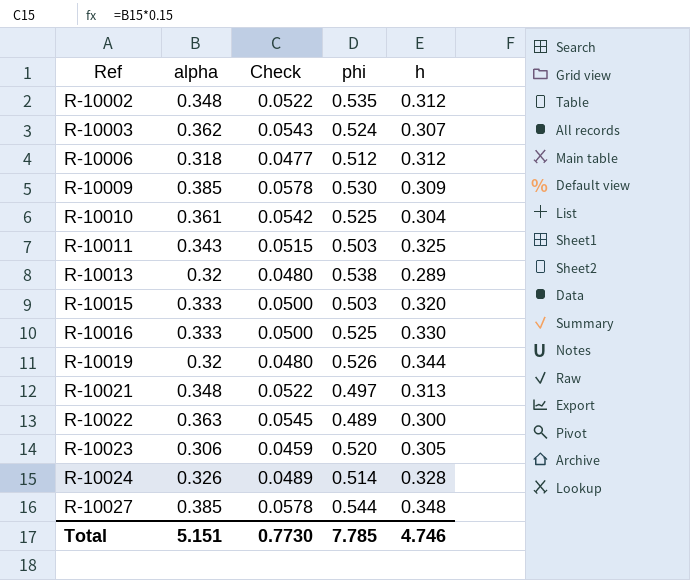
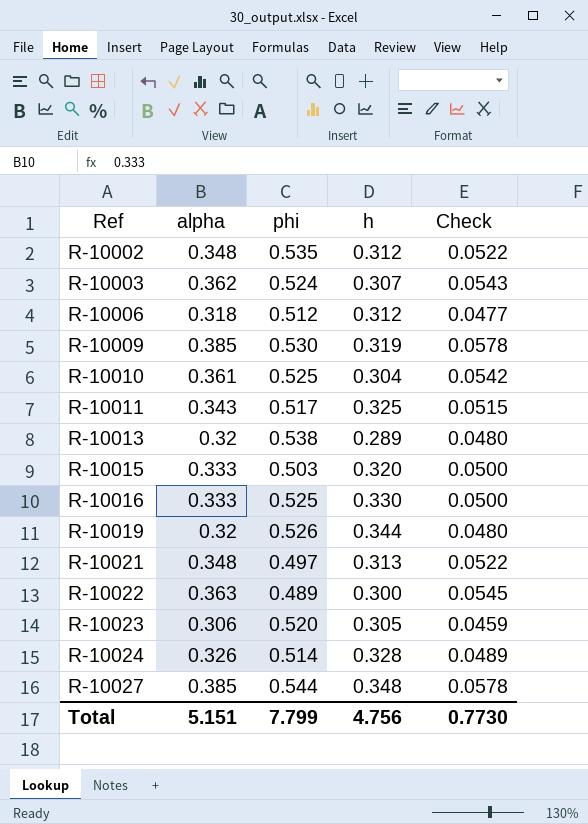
column Check | position: 3 -> 5
R-10009 | h: 0.309 -> 0.319
R-10011 | phi: 0.503 -> 0.517
Total | phi: 7.785 -> 7.799
Total | h: 4.746 -> 4.756

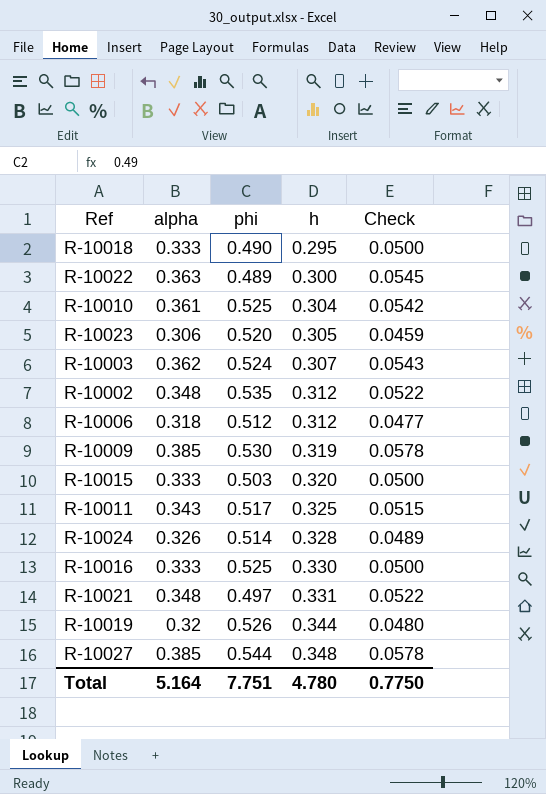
row order: Ref ascending -> h ascending
row R-10013: 0.32 | 0.538 | 0.289 | 0.0480 -> none
row R-10018: none -> 0.333 | 0.490 | 0.295 | 0.0500
R-10021 | h: 0.313 -> 0.331
Total | alpha: 5.151 -> 5.164
Total | phi: 7.799 -> 7.751
Total | h: 4.756 -> 4.780
Total | Check: 0.7730 -> 0.7750

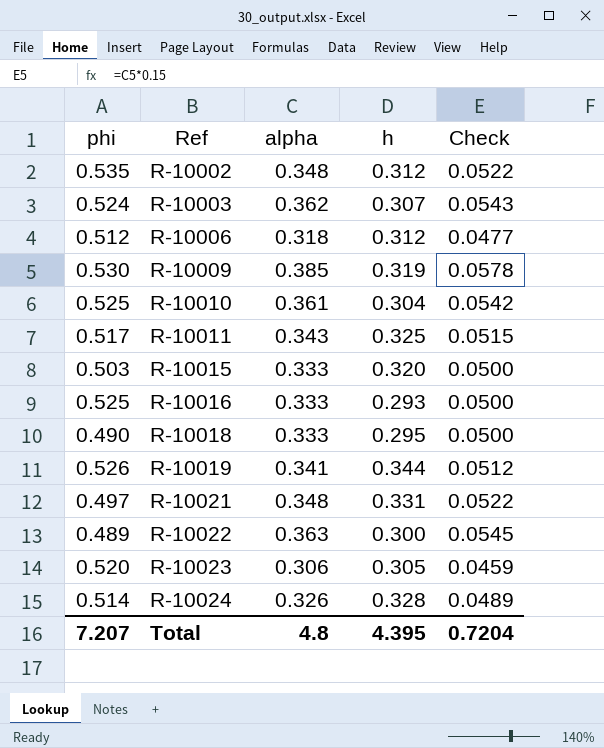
row order: h ascending -> Ref ascending
column phi | position: 3 -> 1
row R-10027: 0.385 | 0.544 | 0.348 | 0.0578 -> none
R-10016 | h: 0.330 -> 0.293
R-10019 | alpha: 0.32 -> 0.341
R-10019 | Check: 0.0480 -> 0.0512
Total | phi: 7.751 -> 7.207
Total | alpha: 5.164 -> 4.8
Total | h: 4.780 -> 4.395
Total | Check: 0.7750 -> 0.7204

